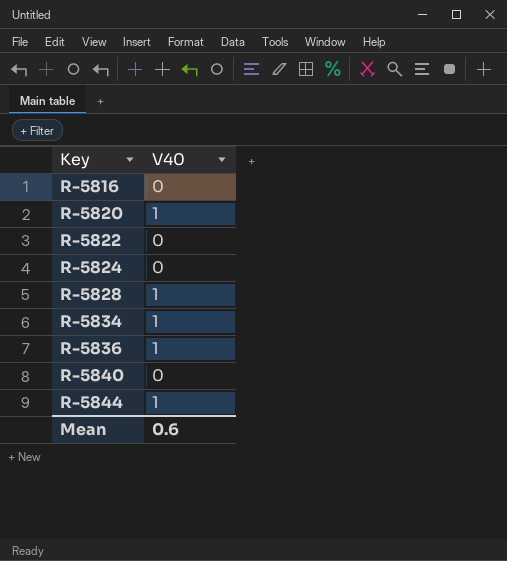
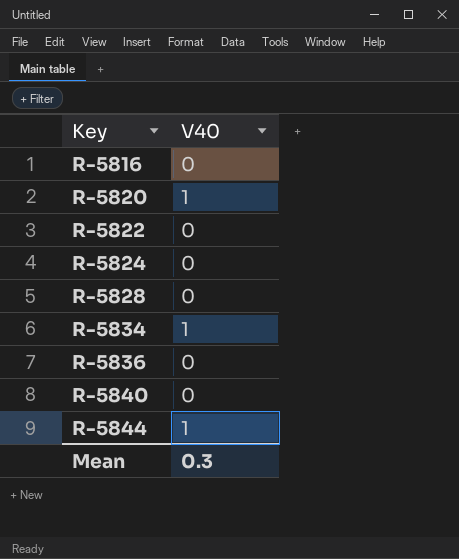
R-5828 | V40: 1 -> 0
R-5836 | V40: 1 -> 0
Mean | V40: 0.6 -> 0.3

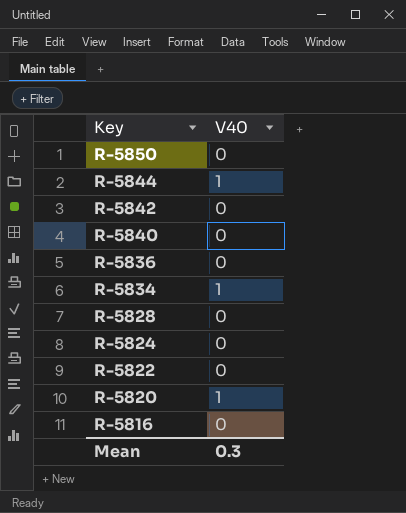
row order: Key ascending -> Key descending
row R-5850: none -> 0
row R-5842: none -> 0

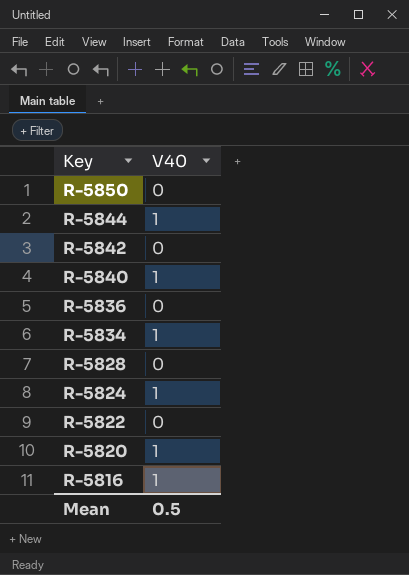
R-5840 | V40: 0 -> 1
R-5824 | V40: 0 -> 1
R-5816 | V40: 0 -> 1
Mean | V40: 0.3 -> 0.5

